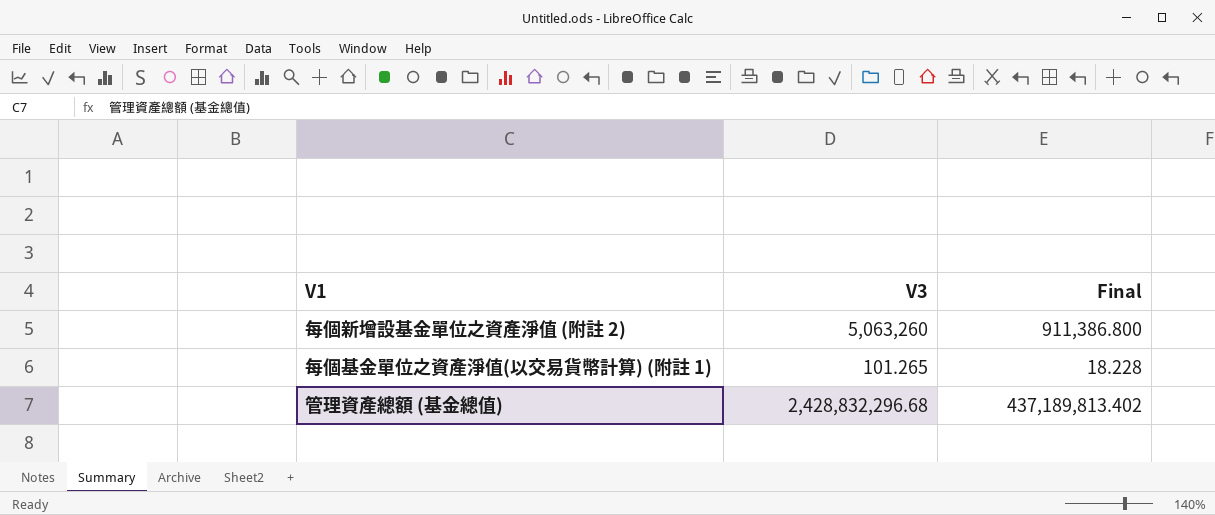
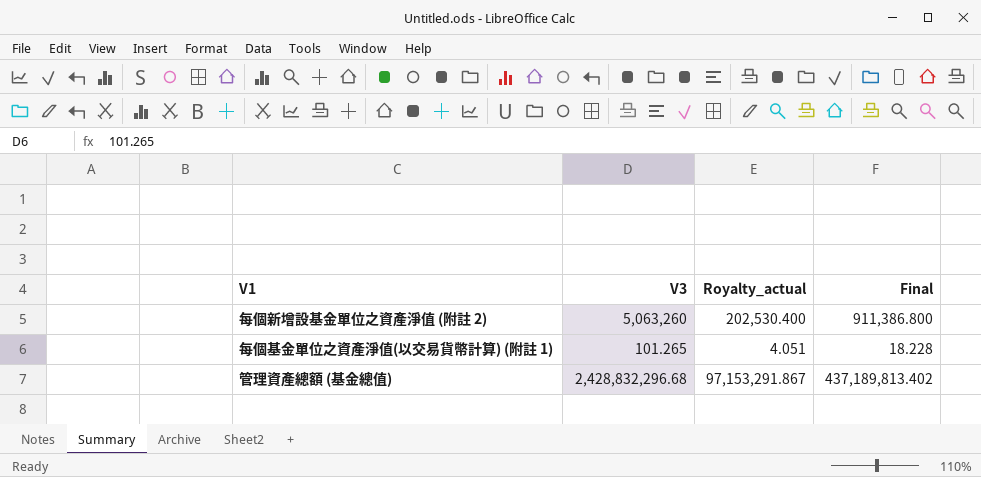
column Royalty_actual | formula: none -> [V3] * 0.04

